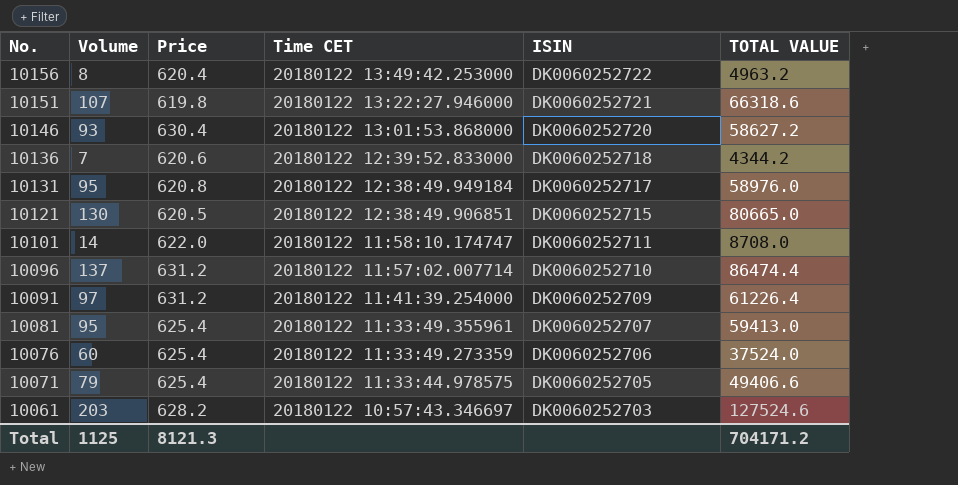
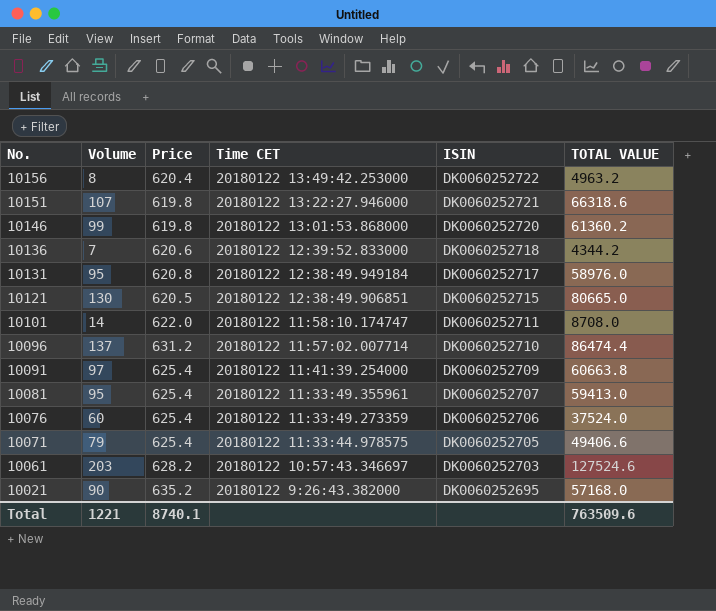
10146 | Volume: 93 -> 99
10146 | Price: 630.4 -> 619.8
10146 | TOTAL VALUE: 58627.2 -> 61360.2
10091 | Price: 631.2 -> 625.4
10091 | TOTAL VALUE: 61226.4 -> 60663.8
row 10021: none -> 90 | 635.2 | 20180122 9:26:43.382000 | DK0060252695 | 57168.0
Total | Volume: 1125 -> 1221
Total | Price: 8121.3 -> 8740.1
Total | TOTAL VALUE: 704171.2 -> 763509.6

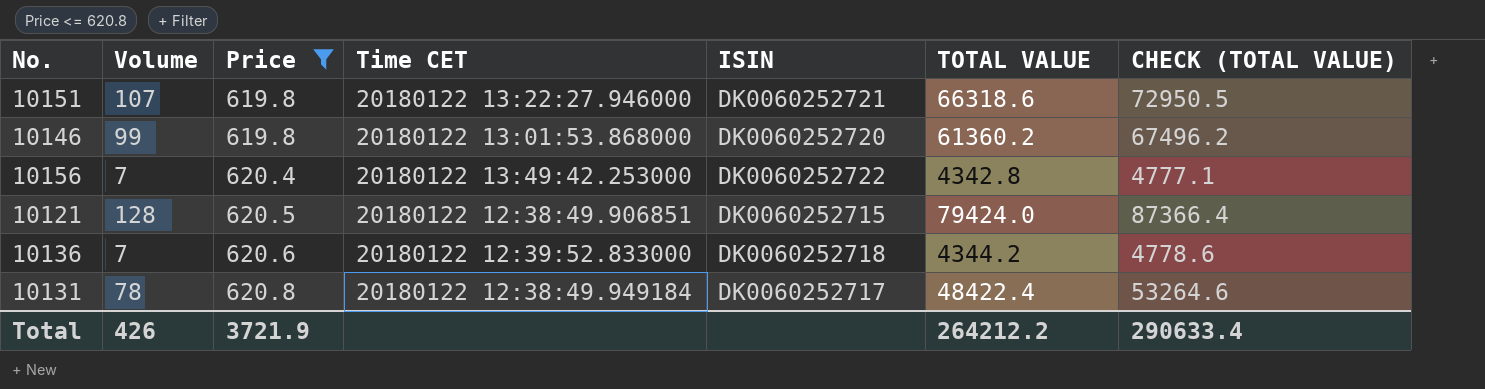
filter: none -> Price <= 620.8
row order: No. descending -> Price ascending
column CHECK (TOTAL VALUE) | formula: none -> [TOTAL VALUE] * 1.1
10156 | Volume: 8 -> 7
10156 | TOTAL VALUE: 4963.2 -> 4342.8
10121 | Volume: 130 -> 128
10121 | TOTAL VALUE: 80665.0 -> 79424.0
10131 | Volume: 95 -> 78
10131 | TOTAL VALUE: 58976.0 -> 48422.4
Total | Volume: 1221 -> 426
Total | Price: 8740.1 -> 3721.9
Total | TOTAL VALUE: 763509.6 -> 264212.2

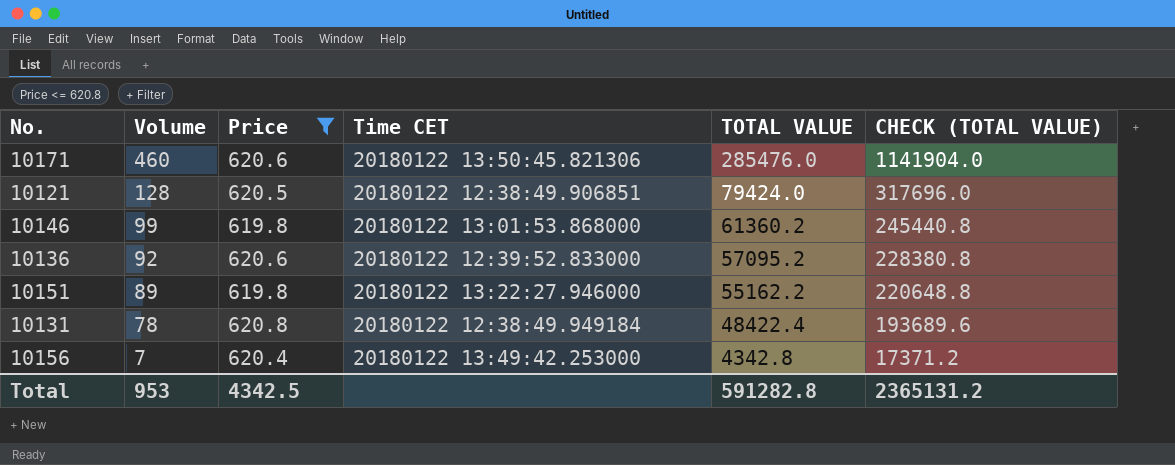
row order: Price ascending -> Volume descending
column ISIN | position: 5 -> none
column CHECK (TOTAL VALUE) | formula: [TOTAL VALUE] * 1.1 -> [TOTAL VALUE] * 4
row 10171: none -> 460 | 620.6 | 20180122 13:50:45.821306 | 285476.0 | 1141904.0
10136 | Volume: 7 -> 92
10136 | TOTAL VALUE: 4344.2 -> 57095.2
10151 | Volume: 107 -> 89
10151 | TOTAL VALUE: 66318.6 -> 55162.2
Total | Volume: 426 -> 953
Total | Price: 3721.9 -> 4342.5
Total | TOTAL VALUE: 264212.2 -> 591282.8
Total | CHECK (TOTAL VALUE): 290633.4 -> 2365131.2

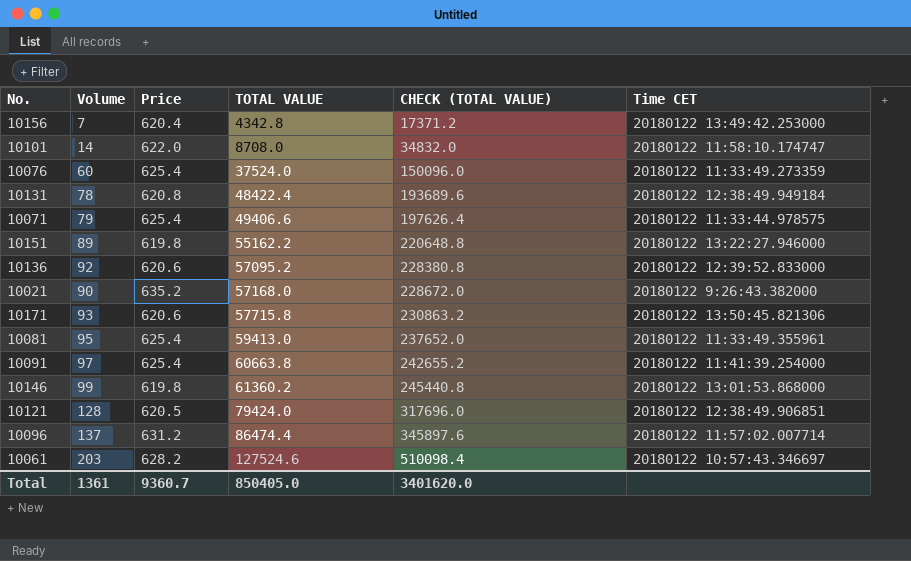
filter: Price <= 620.8 -> none
row order: Volume descending -> TOTAL VALUE ascending
column Time CET | position: 4 -> 6
10171 | Volume: 460 -> 93
10171 | TOTAL VALUE: 285476.0 -> 57715.8
10171 | CHECK (TOTAL VALUE): 1141904.0 -> 230863.2
Total | Volume: 953 -> 1361
Total | Price: 4342.5 -> 9360.7
Total | TOTAL VALUE: 591282.8 -> 850405.0
Total | CHECK (TOTAL VALUE): 2365131.2 -> 3401620.0

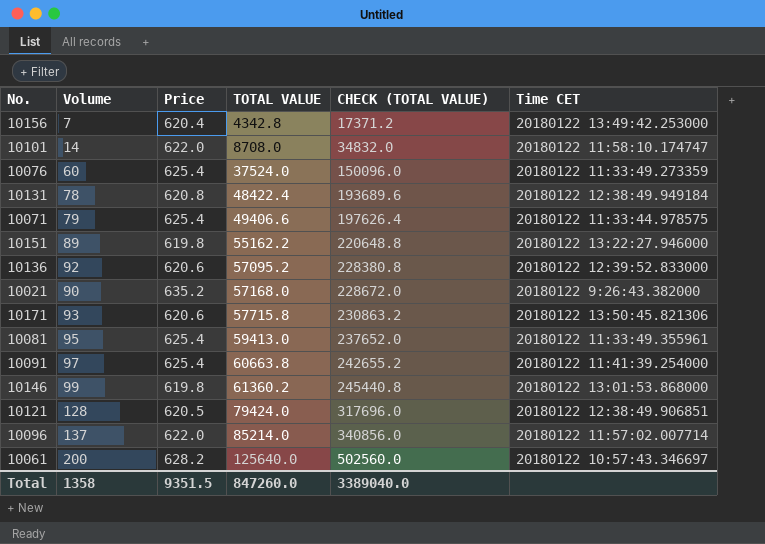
10096 | Price: 631.2 -> 622.0
10096 | TOTAL VALUE: 86474.4 -> 85214.0
10096 | CHECK (TOTAL VALUE): 345897.6 -> 340856.0
10061 | Volume: 203 -> 200
10061 | TOTAL VALUE: 127524.6 -> 125640.0
10061 | CHECK (TOTAL VALUE): 510098.4 -> 502560.0
Total | Volume: 1361 -> 1358
Total | Price: 9360.7 -> 9351.5
Total | TOTAL VALUE: 850405.0 -> 847260.0
Total | CHECK (TOTAL VALUE): 3401620.0 -> 3389040.0

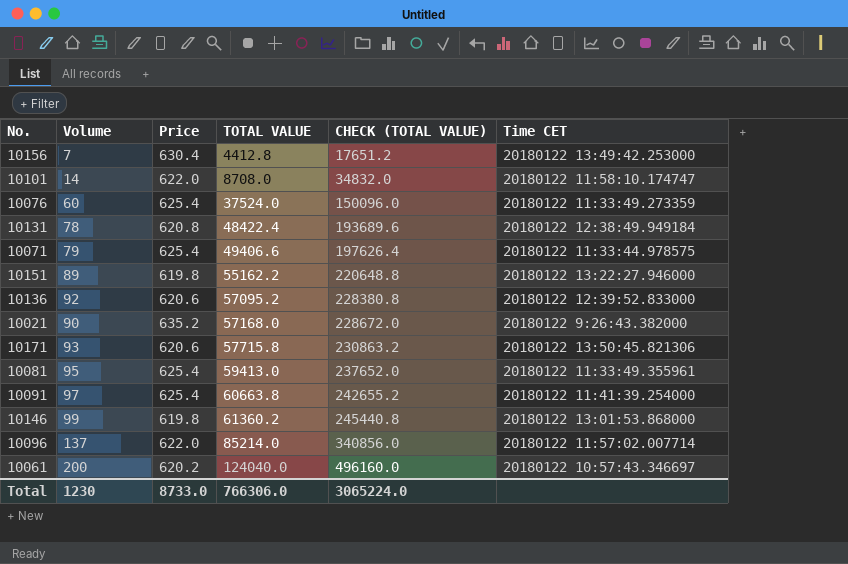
row 10121: 128 | 620.5 | 79424.0 | 317696.0 | 20180122 12:38:49.906851 -> none
10156 | Price: 620.4 -> 630.4
10156 | TOTAL VALUE: 4342.8 -> 4412.8
10156 | CHECK (TOTAL VALUE): 17371.2 -> 17651.2
10061 | Price: 628.2 -> 620.2
10061 | TOTAL VALUE: 125640.0 -> 124040.0
10061 | CHECK (TOTAL VALUE): 502560.0 -> 496160.0
Total | Volume: 1358 -> 1230
Total | Price: 9351.5 -> 8733.0
Total | TOTAL VALUE: 847260.0 -> 766306.0
Total | CHECK (TOTAL VALUE): 3389040.0 -> 3065224.0

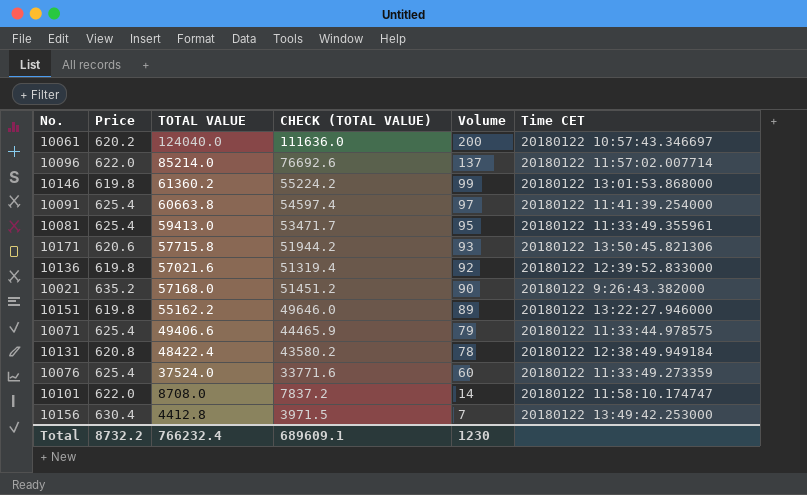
row order: TOTAL VALUE ascending -> Volume descending
column CHECK (TOTAL VALUE) | formula: [TOTAL VALUE] * 4 -> [TOTAL VALUE] * 0.9
column Volume | position: 2 -> 5
10136 | Price: 620.6 -> 619.8
10136 | TOTAL VALUE: 57095.2 -> 57021.6
Total | Price: 8733.0 -> 8732.2
Total | TOTAL VALUE: 766306.0 -> 766232.4
Total | CHECK (TOTAL VALUE): 3065224.0 -> 689609.1

